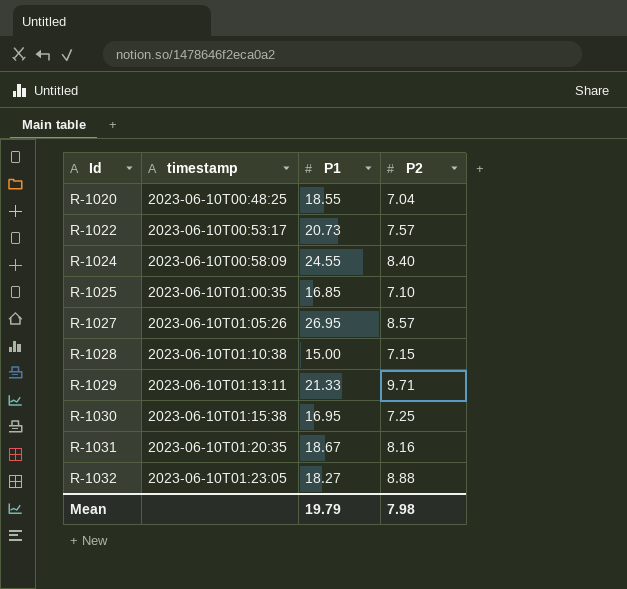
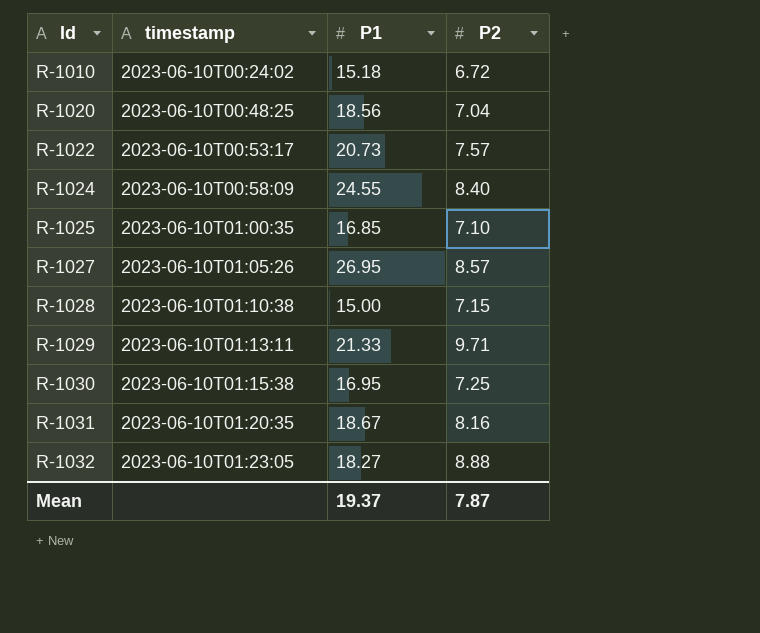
row R-1010: none -> 2023-06-10T00:24:02 | 15.18 | 6.72
R-1020 | P1: 18.55 -> 18.56
Mean | P1: 19.79 -> 19.37
Mean | P2: 7.98 -> 7.87

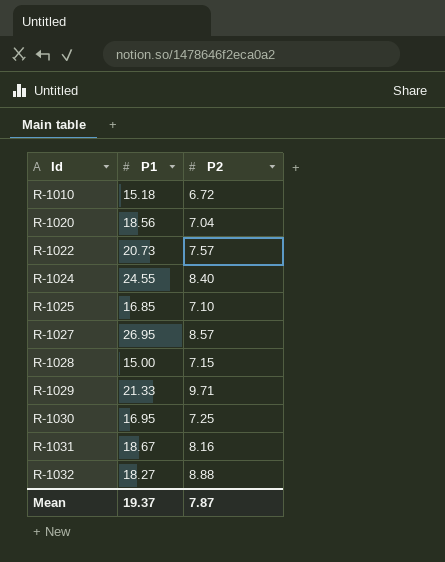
column timestamp | position: 2 -> none

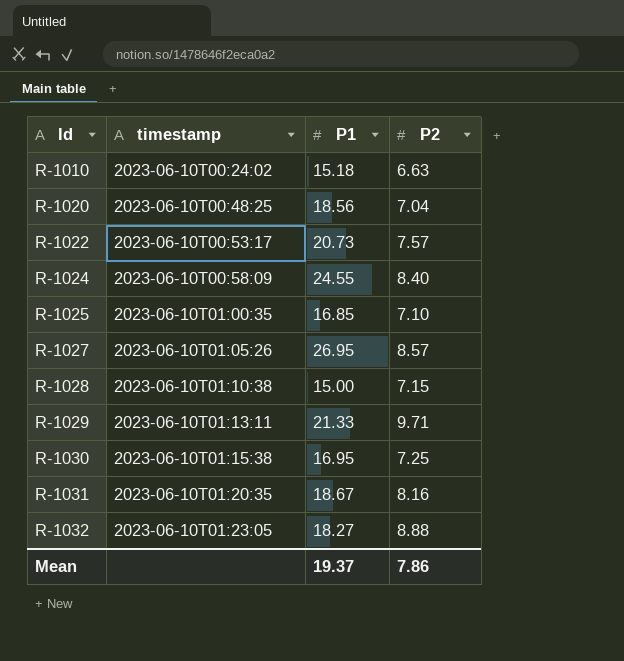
column timestamp | position: none -> 2
R-1010 | P2: 6.72 -> 6.63
Mean | P2: 7.87 -> 7.86

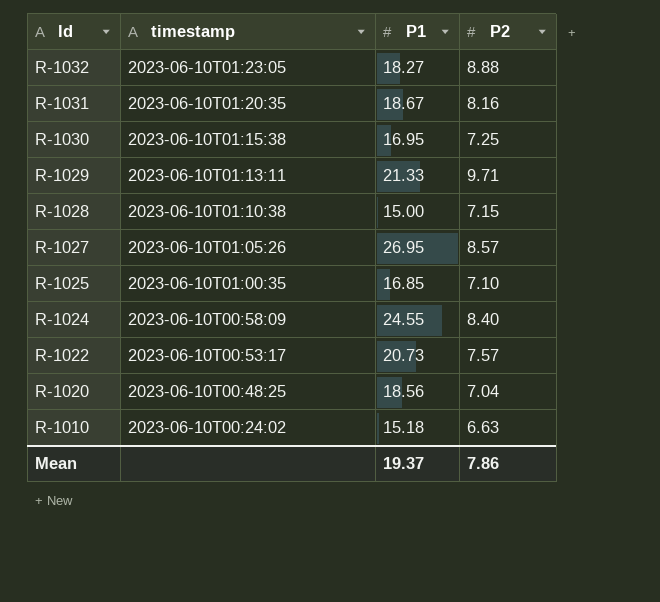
row order: Id ascending -> Id descending

